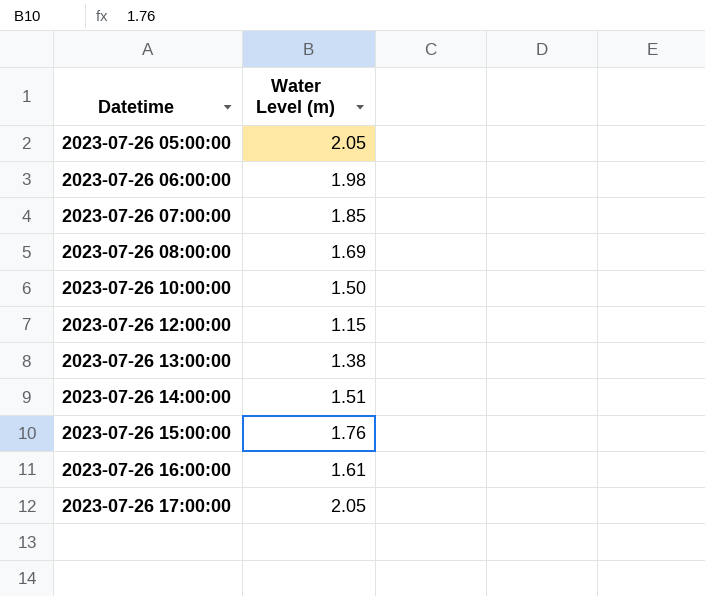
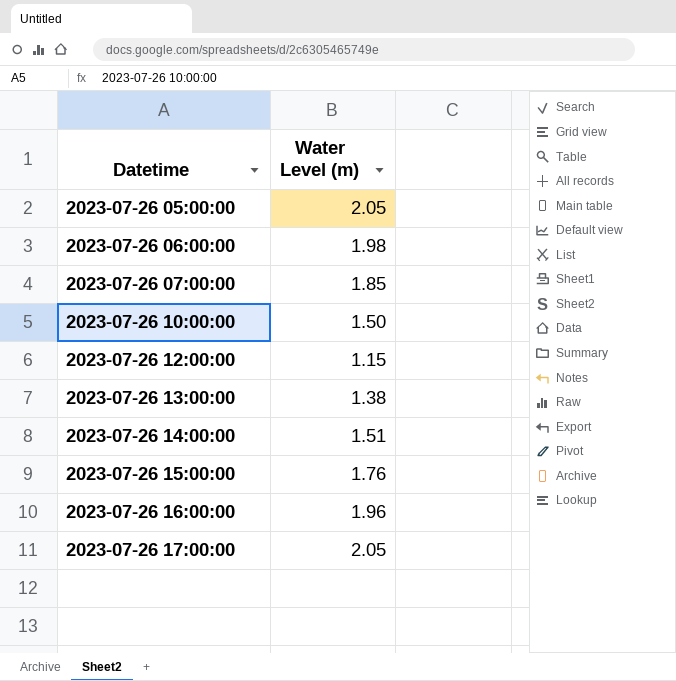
row 2023-07-26 08:00:00: 1.69 -> none
2023-07-26 16:00:00 | Water Level (m): 1.61 -> 1.96

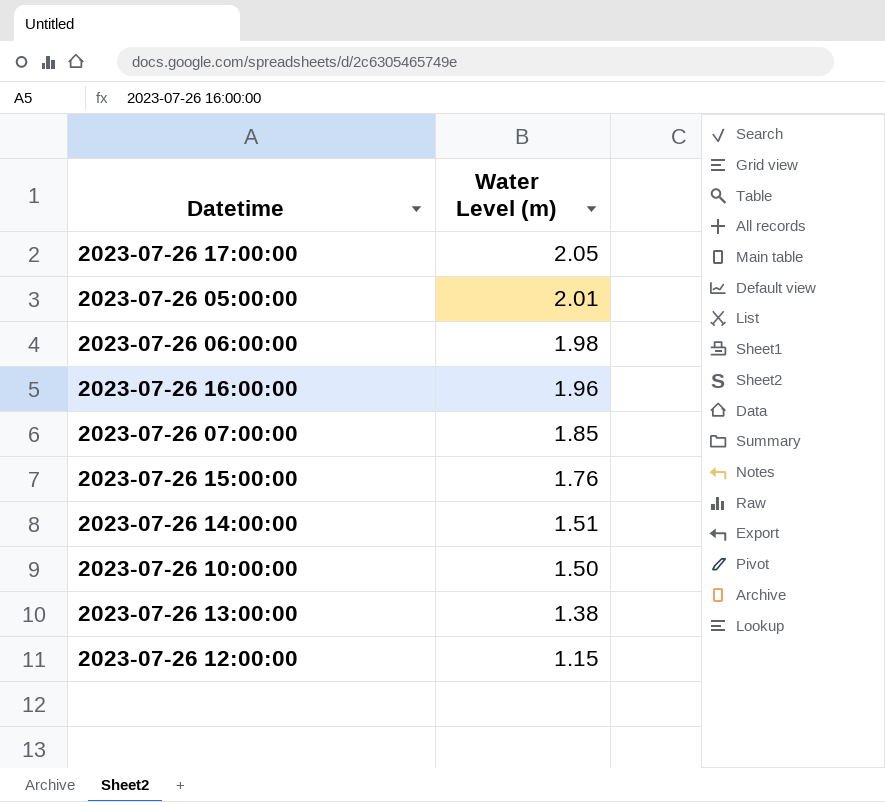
row order: Datetime ascending -> Water Level (m) descending
2023-07-26 05:00:00 | Water Level (m): 2.05 -> 2.01

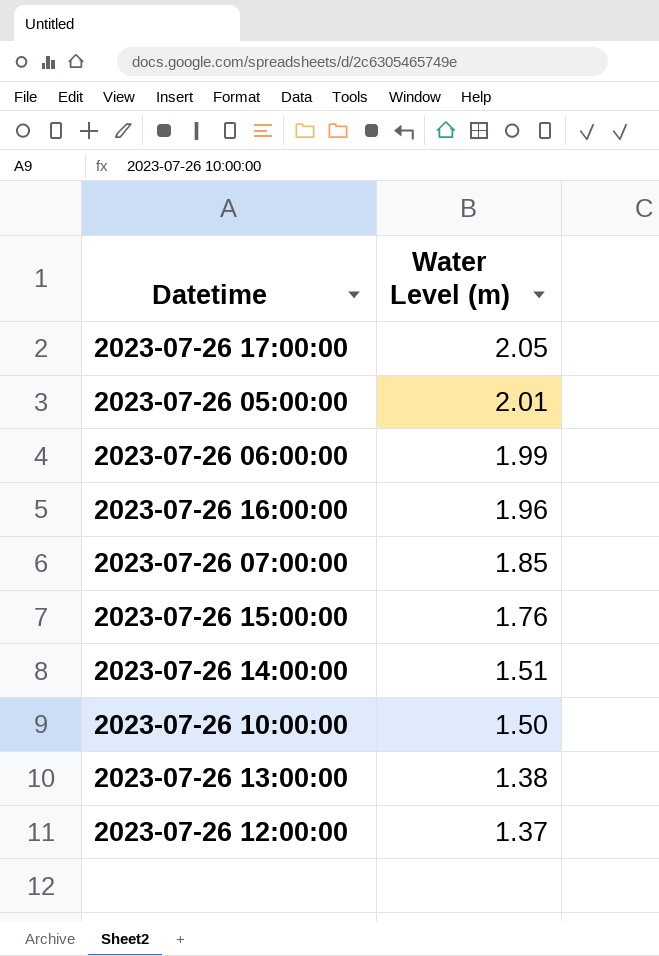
2023-07-26 06:00:00 | Water Level (m): 1.98 -> 1.99
2023-07-26 12:00:00 | Water Level (m): 1.15 -> 1.37

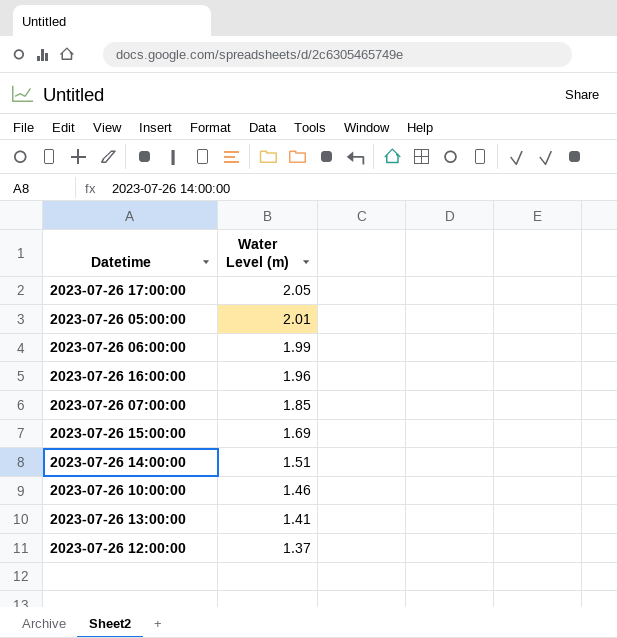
2023-07-26 15:00:00 | Water Level (m): 1.76 -> 1.69
2023-07-26 10:00:00 | Water Level (m): 1.50 -> 1.46
2023-07-26 13:00:00 | Water Level (m): 1.38 -> 1.41

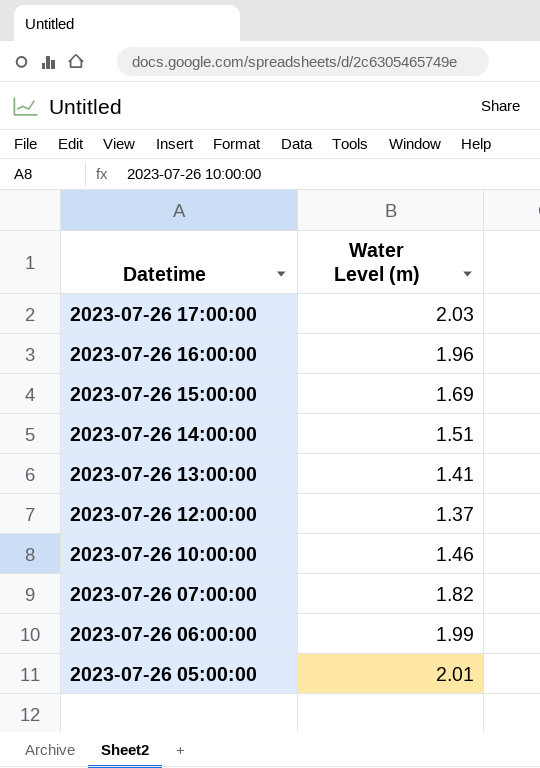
row order: Water Level (m) descending -> Datetime descending
2023-07-26 17:00:00 | Water Level (m): 2.05 -> 2.03
2023-07-26 07:00:00 | Water Level (m): 1.85 -> 1.82

